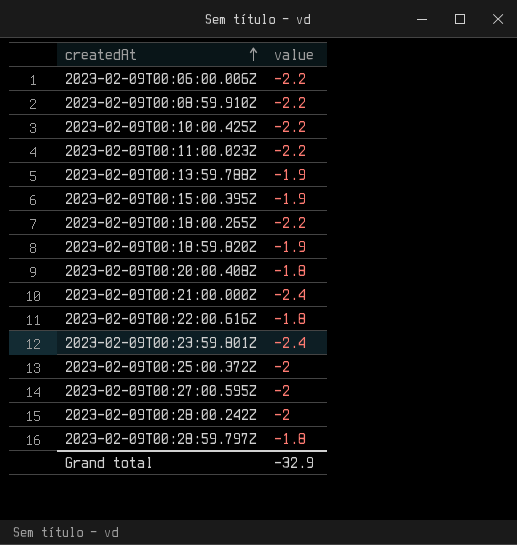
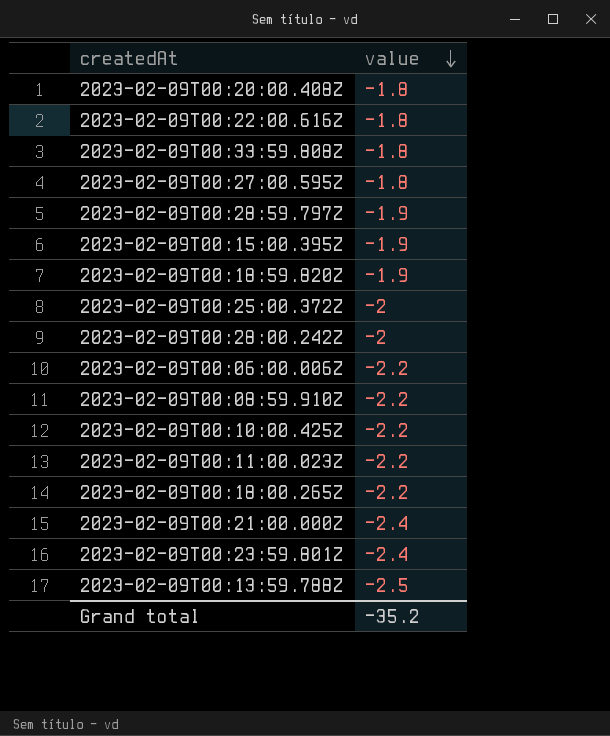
row order: createdAt ascending -> value descending
row 2023-02-09T00:33:59.808Z: none -> -1.8
2023-02-09T00:27:00.595Z | value: -2 -> -1.8
2023-02-09T00:28:59.797Z | value: -1.8 -> -1.9
2023-02-09T00:13:59.788Z | value: -1.9 -> -2.5
Grand total | value: -32.9 -> -35.2

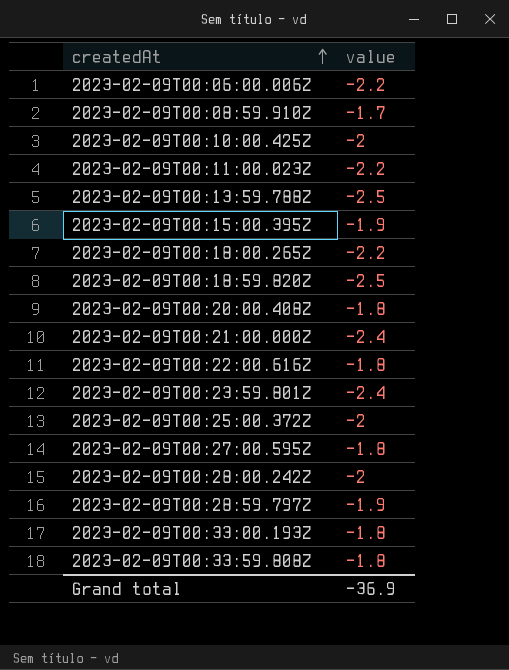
row order: value descending -> createdAt ascending
2023-02-09T00:08:59.910Z | value: -2.2 -> -1.7
2023-02-09T00:10:00.425Z | value: -2.2 -> -2
2023-02-09T00:18:59.820Z | value: -1.9 -> -2.5
row 2023-02-09T00:33:00.193Z: none -> -1.8
Grand total | value: -35.2 -> -36.9

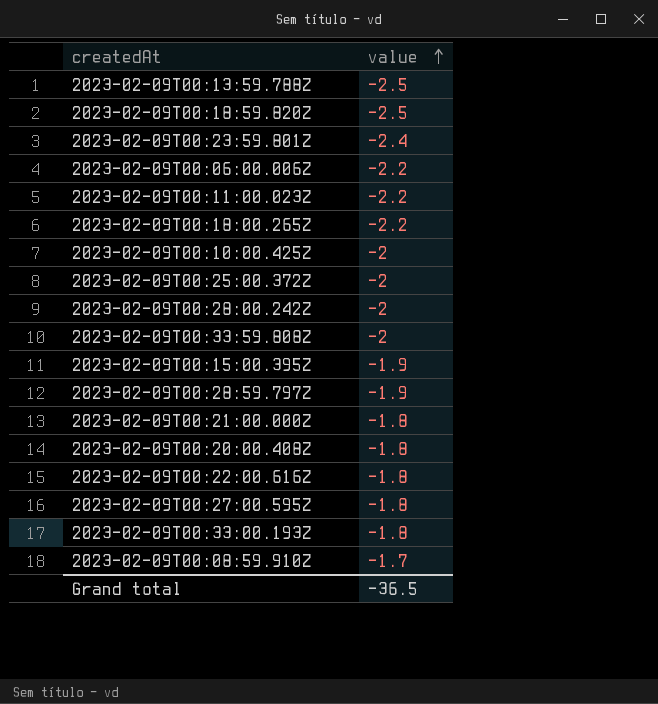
row order: createdAt ascending -> value ascending
2023-02-09T00:33:59.808Z | value: -1.8 -> -2
2023-02-09T00:21:00.000Z | value: -2.4 -> -1.8
Grand total | value: -36.9 -> -36.5

